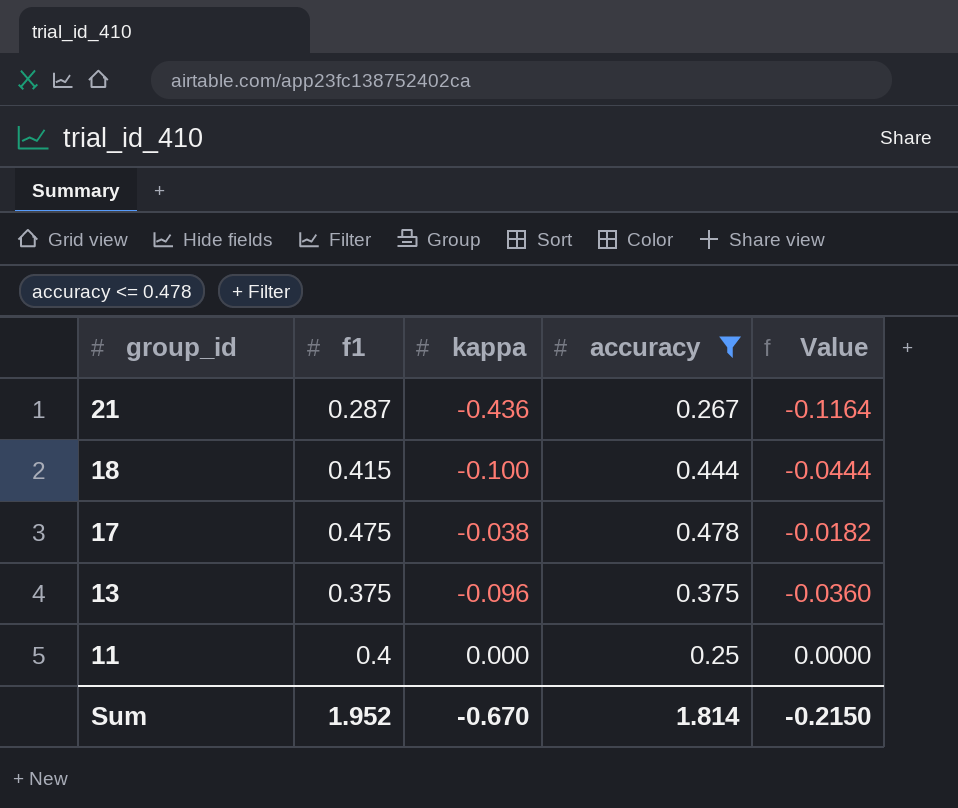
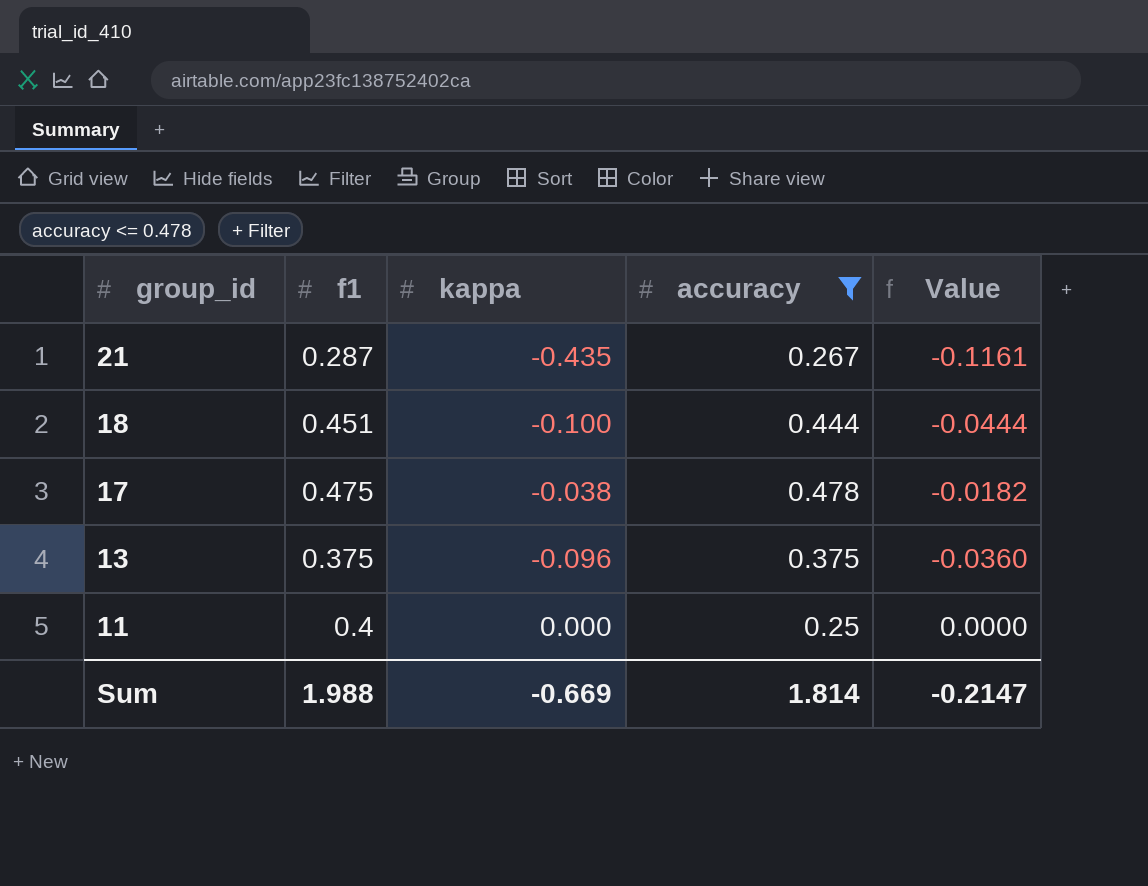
21 | kappa: -0.436 -> -0.435
21 | Value: -0.1164 -> -0.1161
18 | f1: 0.415 -> 0.451
Sum | f1: 1.952 -> 1.988
Sum | kappa: -0.670 -> -0.669
Sum | Value: -0.2150 -> -0.2147

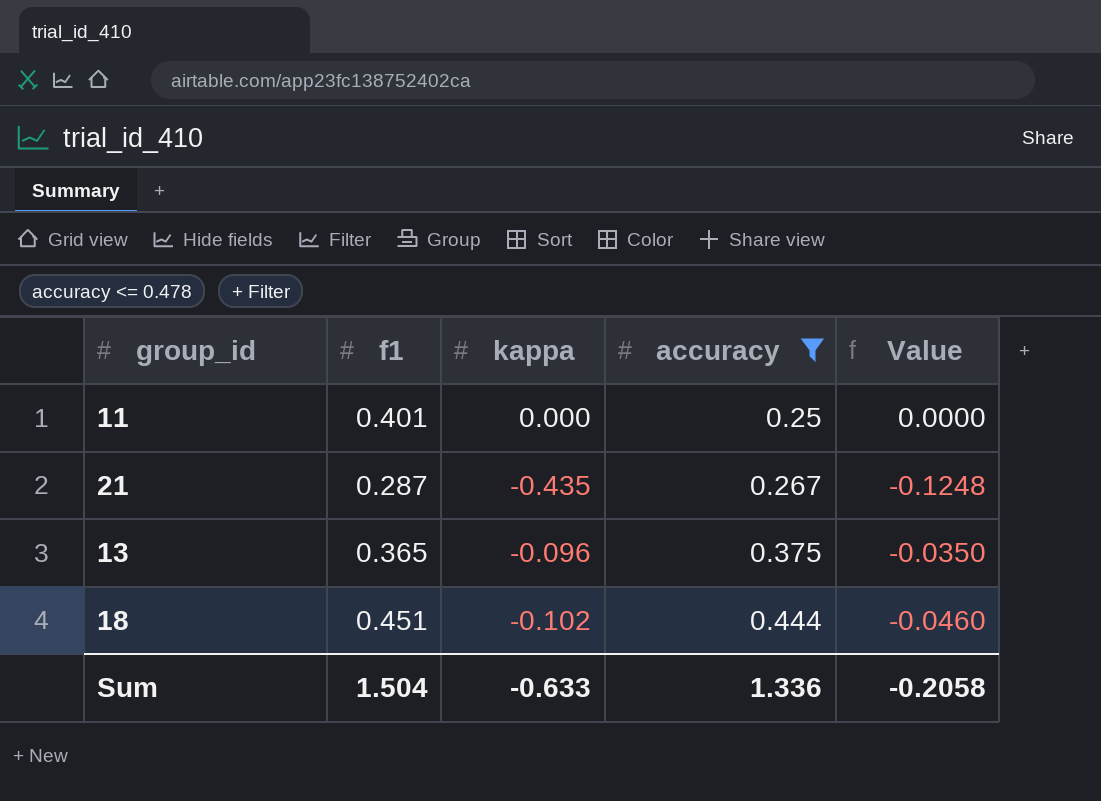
row order: group_id descending -> accuracy ascending
column Value | formula: [kappa] * [accuracy] -> [f1] * [kappa]
row 17: 0.475 | -0.038 | 0.478 | -0.0182 -> none
11 | f1: 0.4 -> 0.401
13 | f1: 0.375 -> 0.365
18 | kappa: -0.100 -> -0.102
Sum | f1: 1.988 -> 1.504
Sum | kappa: -0.669 -> -0.633
Sum | accuracy: 1.814 -> 1.336
Sum | Value: -0.2147 -> -0.2058

